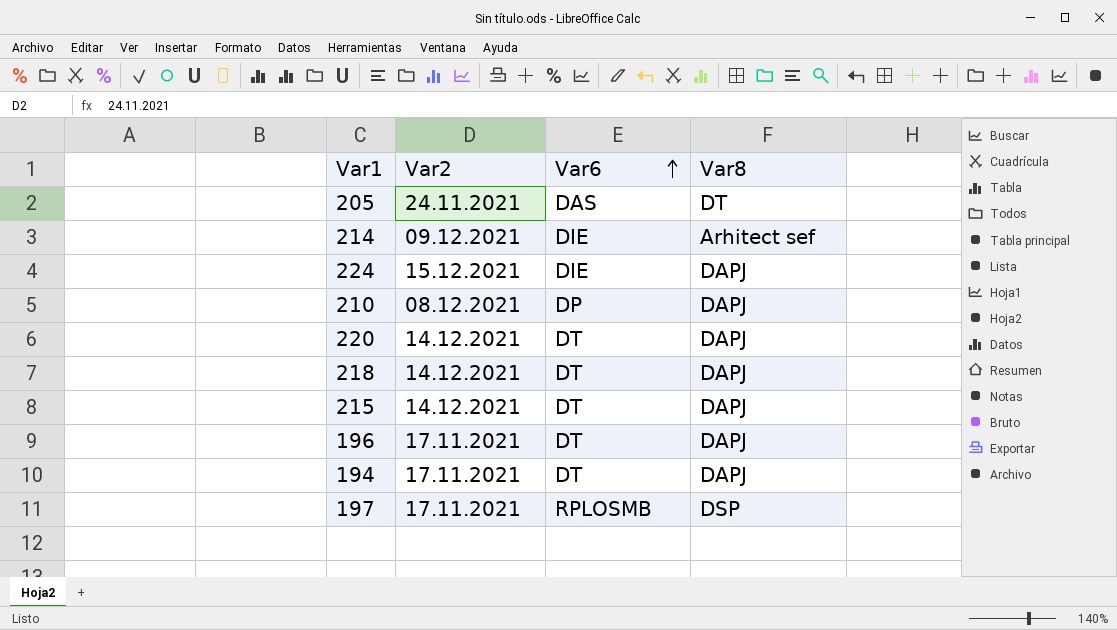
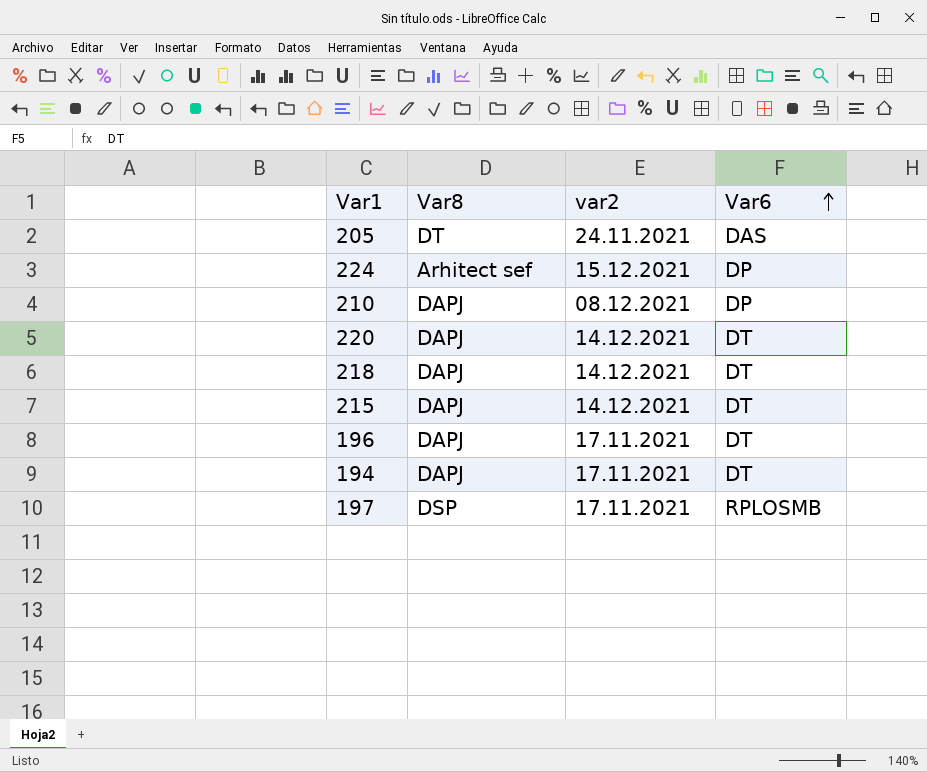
column Var8 | position: 4 -> 2
column name: Var2 -> var2
row 214: 09.12.2021 | DIE | Arhitect sef -> none
224 | Var8: DAPJ -> Arhitect sef
224 | Var6: DIE -> DP

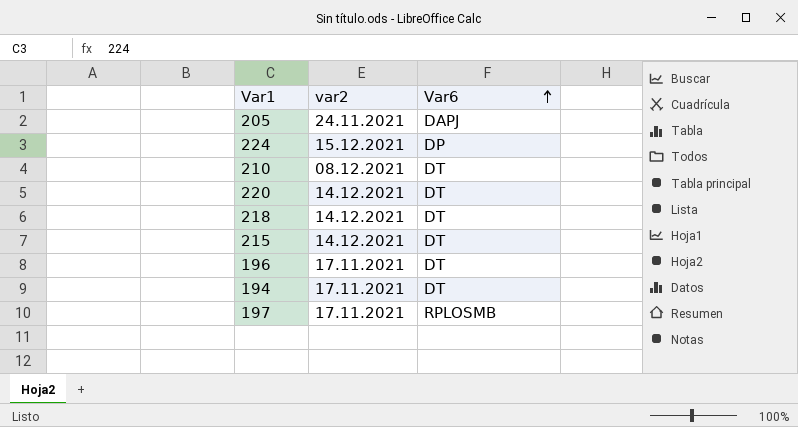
column Var8 | position: 2 -> none
205 | Var6: DAS -> DAPJ
210 | Var6: DP -> DT

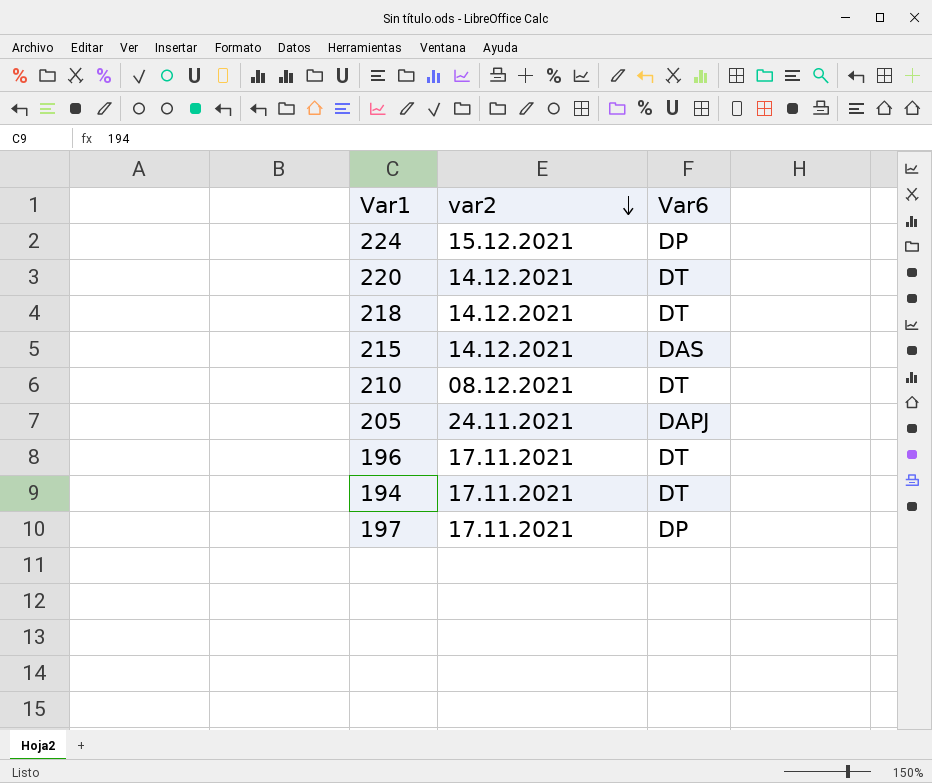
row order: Var6 ascending -> var2 descending
215 | Var6: DT -> DAS
197 | Var6: RPLOSMB -> DP

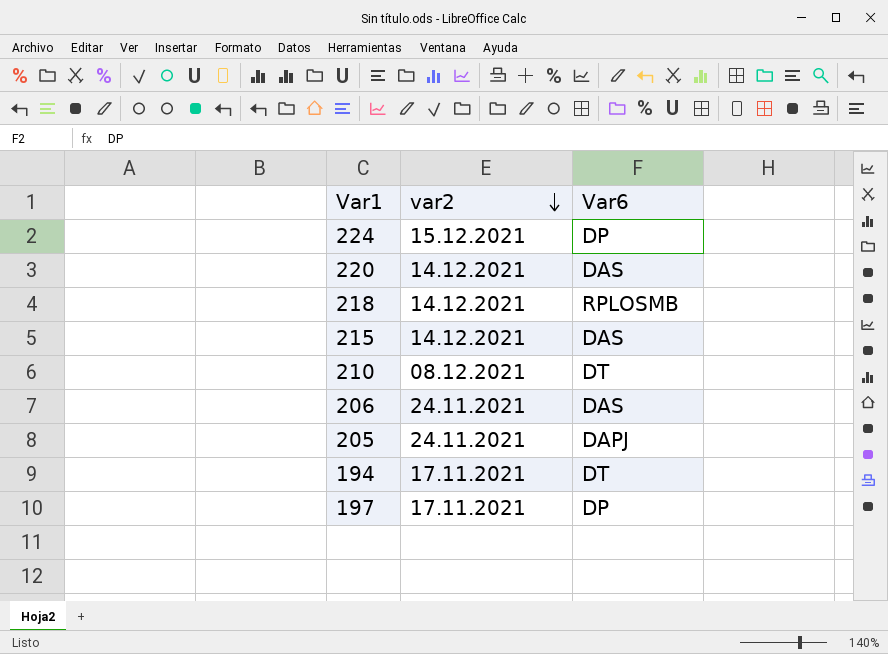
row 196: 17.11.2021 | DT -> none
220 | Var6: DT -> DAS
218 | Var6: DT -> RPLOSMB
row 206: none -> 24.11.2021 | DAS

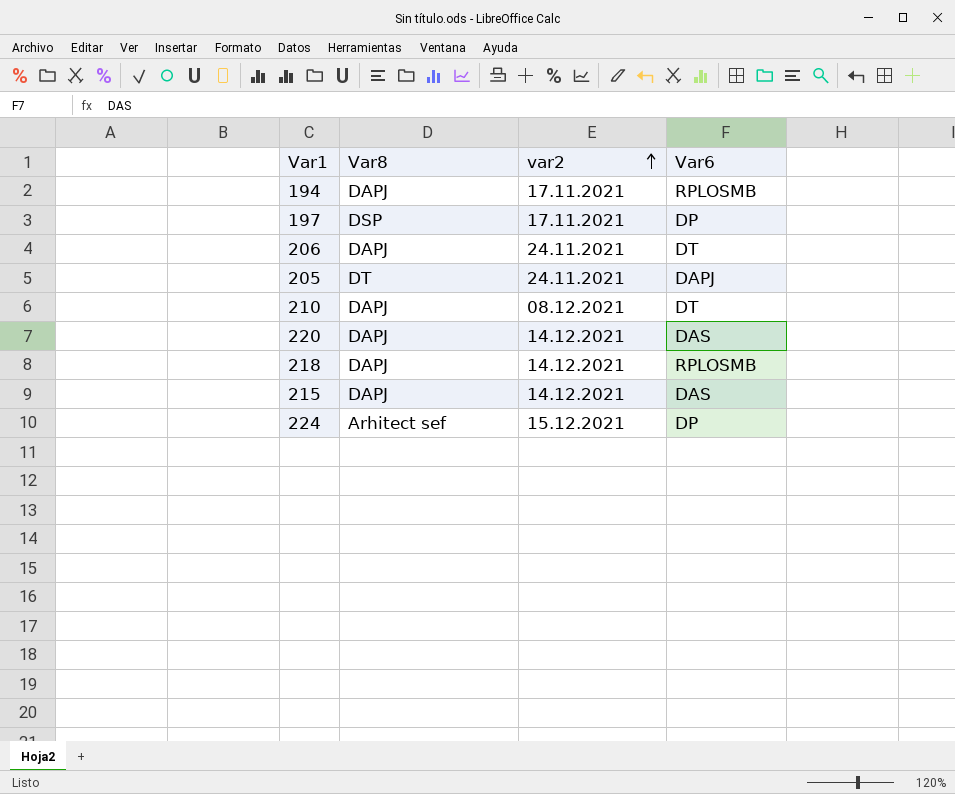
row order: var2 descending -> var2 ascending
column Var8 | position: none -> 2
194 | Var6: DT -> RPLOSMB
206 | Var6: DAS -> DT

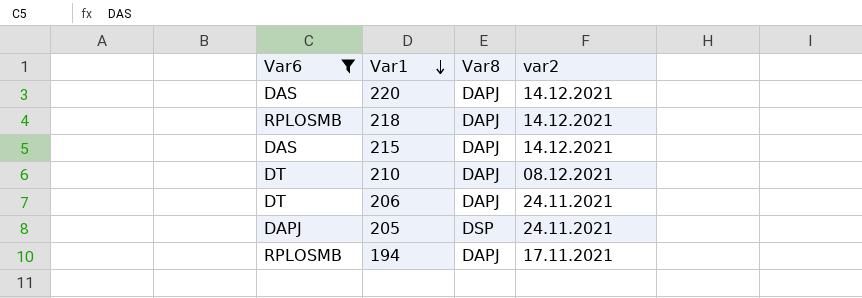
filter: none -> Var6 != DP
row order: var2 ascending -> Var1 descending
column Var6 | position: 4 -> 1
205 | Var8: DT -> DSP

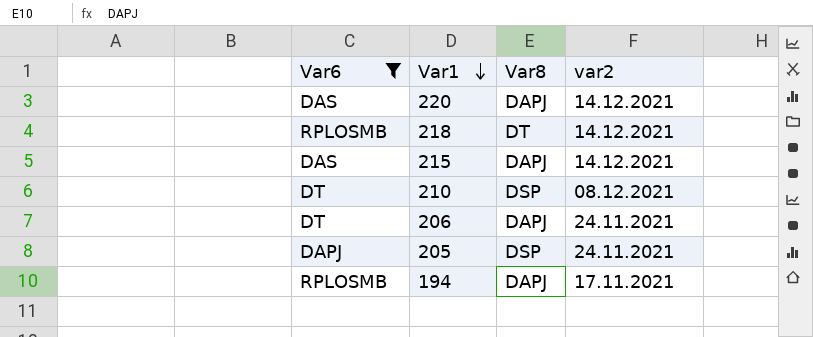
218 | Var8: DAPJ -> DT
210 | Var8: DAPJ -> DSP

